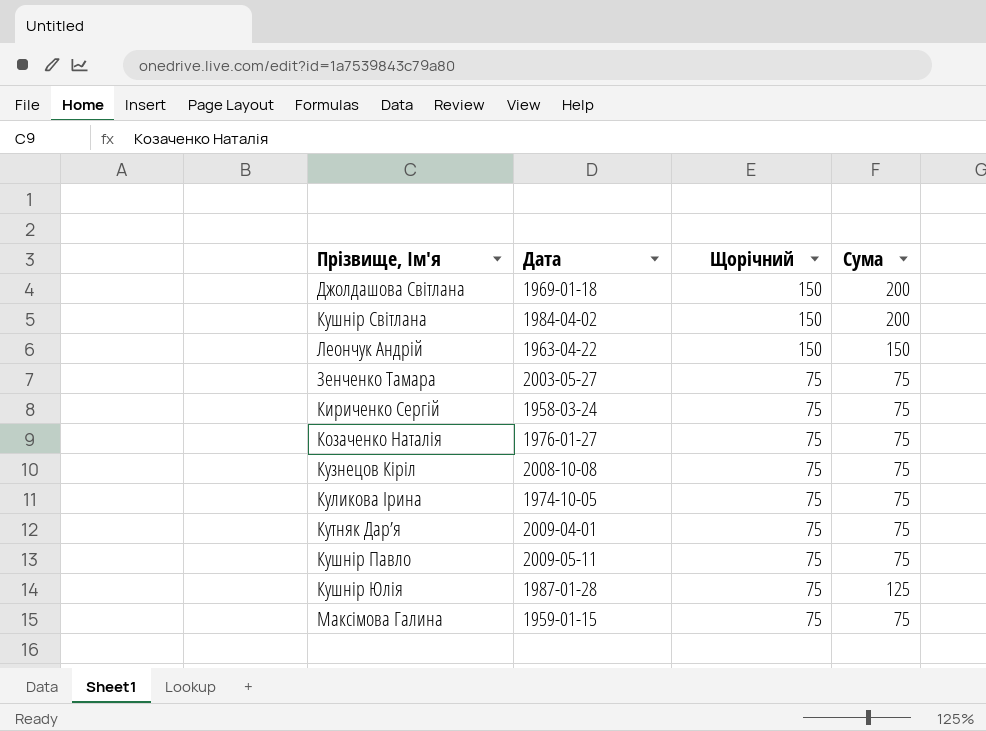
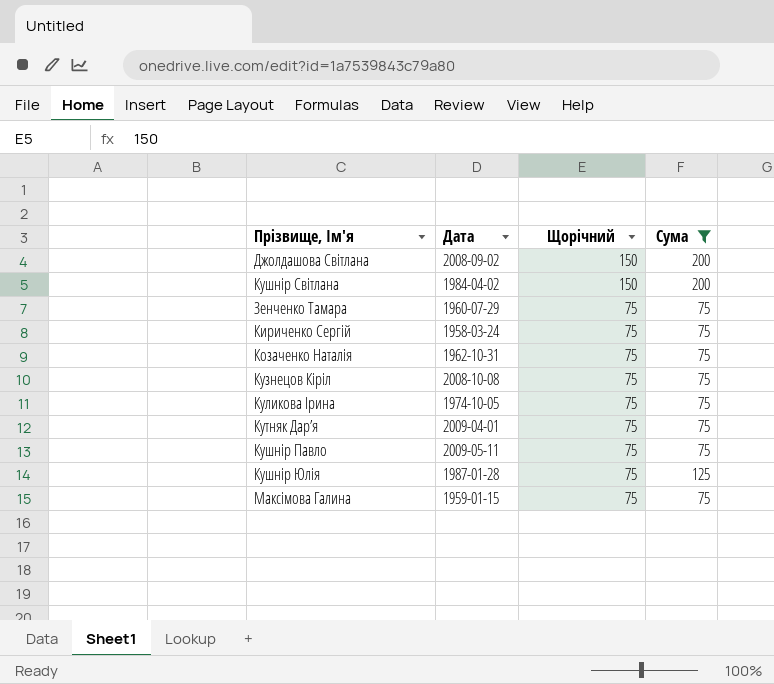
filter: none -> Сума != 150
Джолдашова Світлана | Дата: 1969-01-18 -> 2008-09-02
Зенченко Тамара | Дата: 2003-05-27 -> 1960-07-29
Козаченко Наталія | Дата: 1976-01-27 -> 1962-10-31

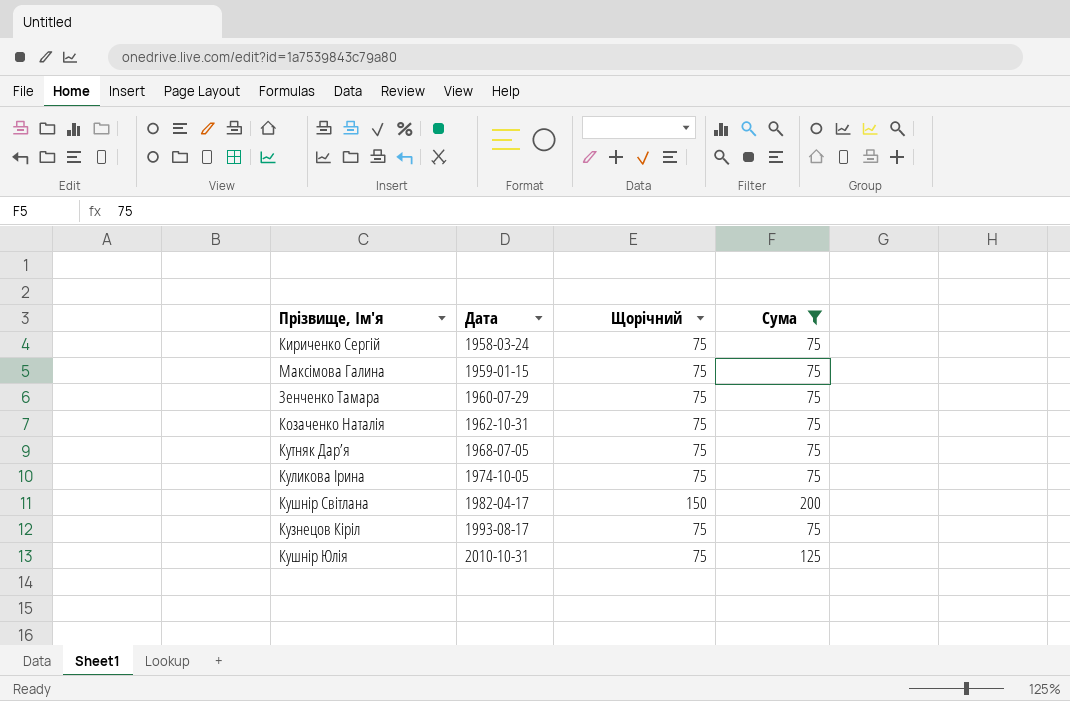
row order: Щорічний descending -> Дата ascending
row Джолдашова Світлана: 2008-09-02 | 150 | 200 -> none
row Кушнір Павло: 2009-05-11 | 75 | 75 -> none
Кутняк Дар’я | Дата: 2009-04-01 -> 1968-07-05
Кушнір Світлана | Дата: 1984-04-02 -> 1982-04-17
Кузнецов Кіріл | Дата: 2008-10-08 -> 1993-08-17
Кушнір Юлія | Дата: 1987-01-28 -> 2010-10-31

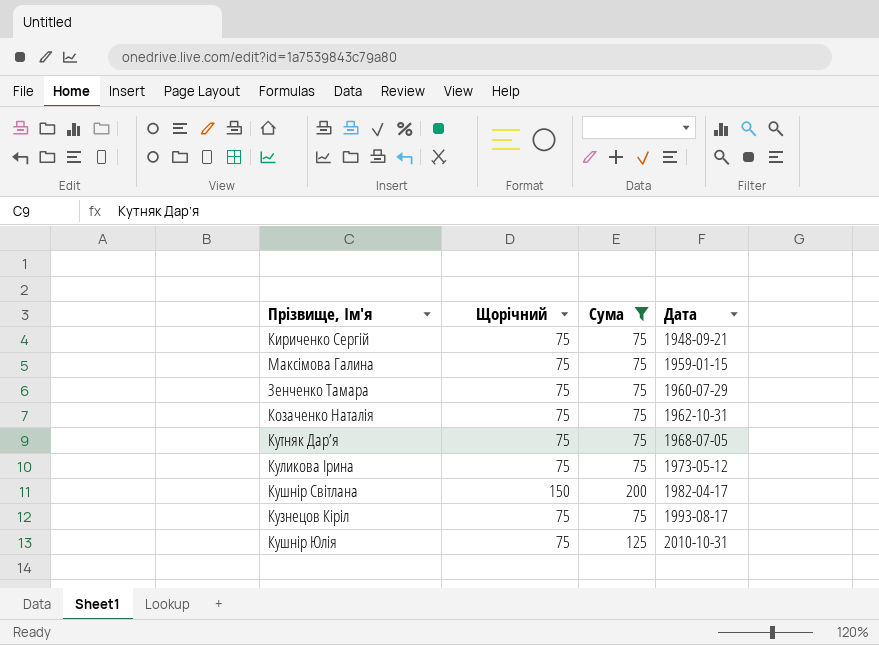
column Дата | position: 2 -> 4
Кириченко Сергій | Дата: 1958-03-24 -> 1948-09-21
Куликова Ірина | Дата: 1974-10-05 -> 1973-05-12

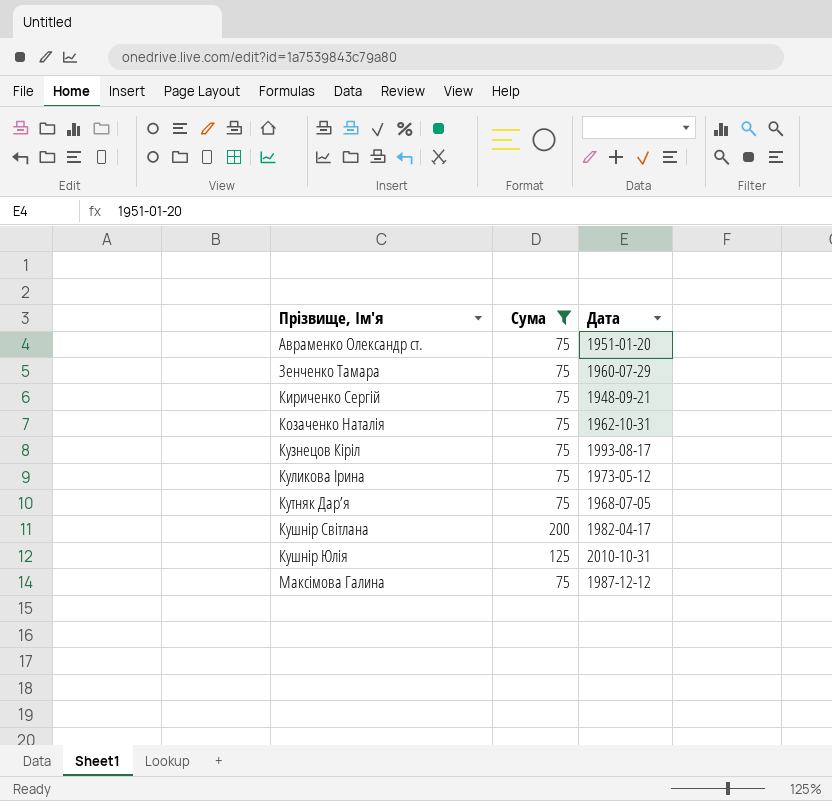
row order: Дата ascending -> Прізвище, Ім'я ascending
column Щорічний | position: 2 -> none
row Авраменко Олександр ст.: none -> 75 | 1951-01-20
Максімова Галина | Дата: 1959-01-15 -> 1987-12-12

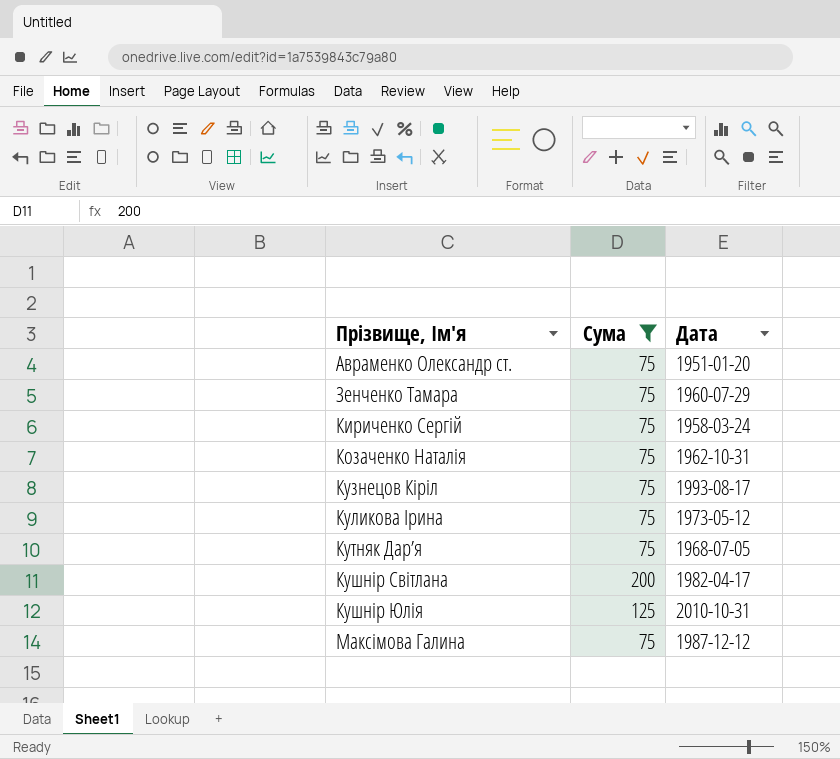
Кириченко Сергій | Дата: 1948-09-21 -> 1958-03-24

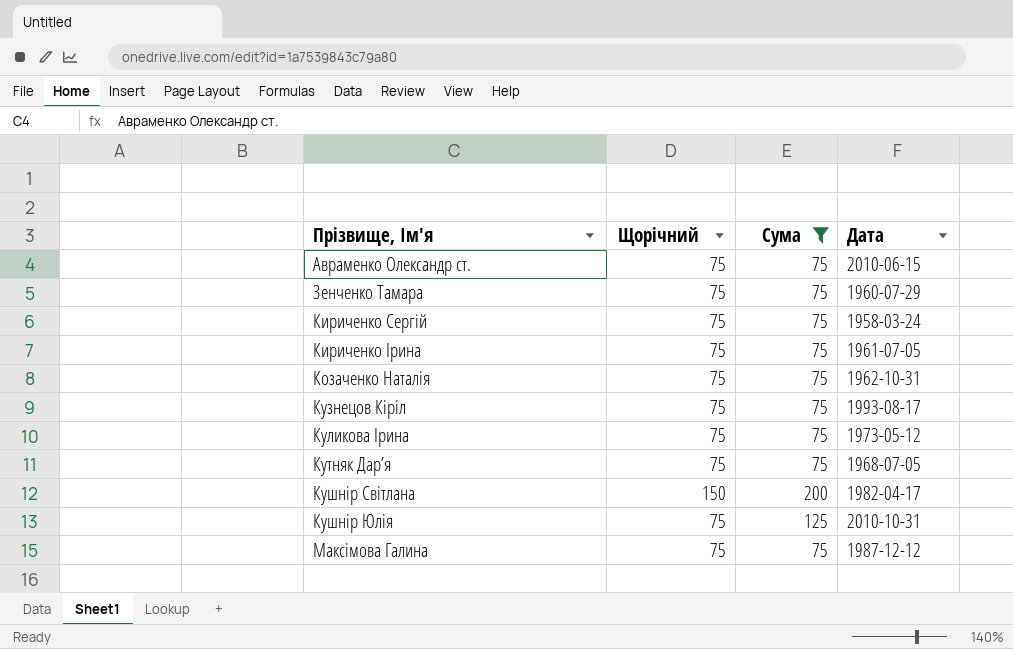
column Щорічний | position: none -> 2
Авраменко Олександр ст. | Дата: 1951-01-20 -> 2010-06-15
row Кириченко Ірина: none -> 75 | 75 | 1961-07-05

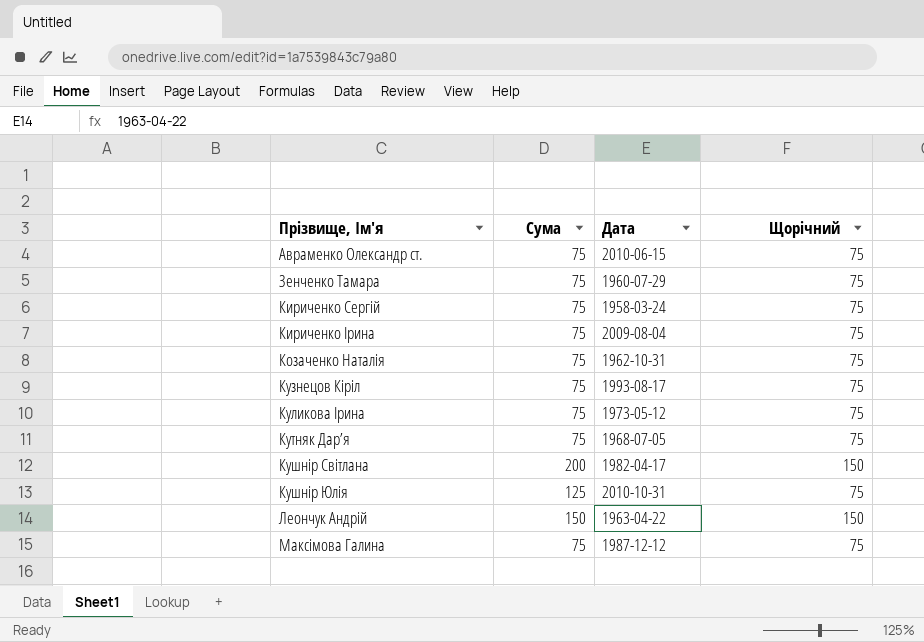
filter: Сума != 150 -> none
column Щорічний | position: 2 -> 4
Кириченко Ірина | Дата: 1961-07-05 -> 2009-08-04

